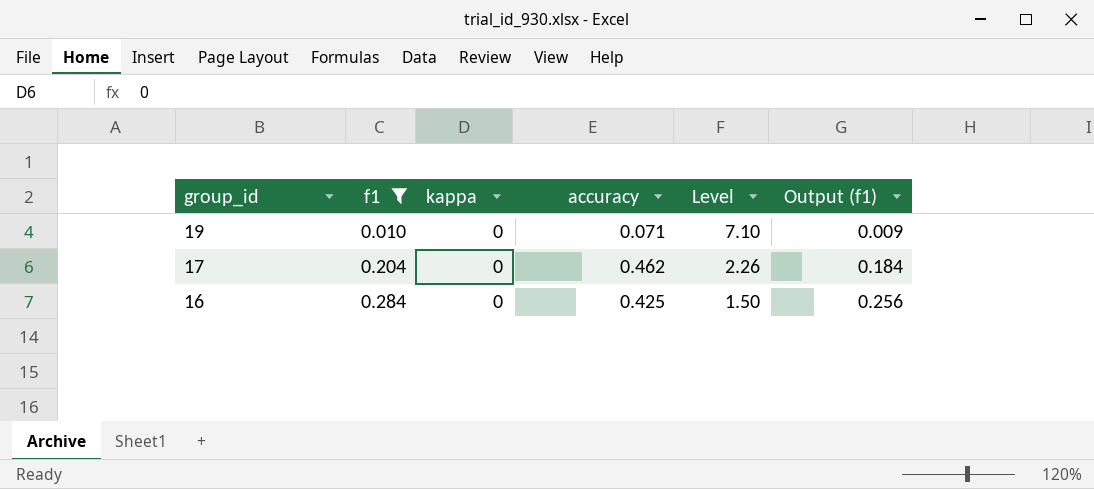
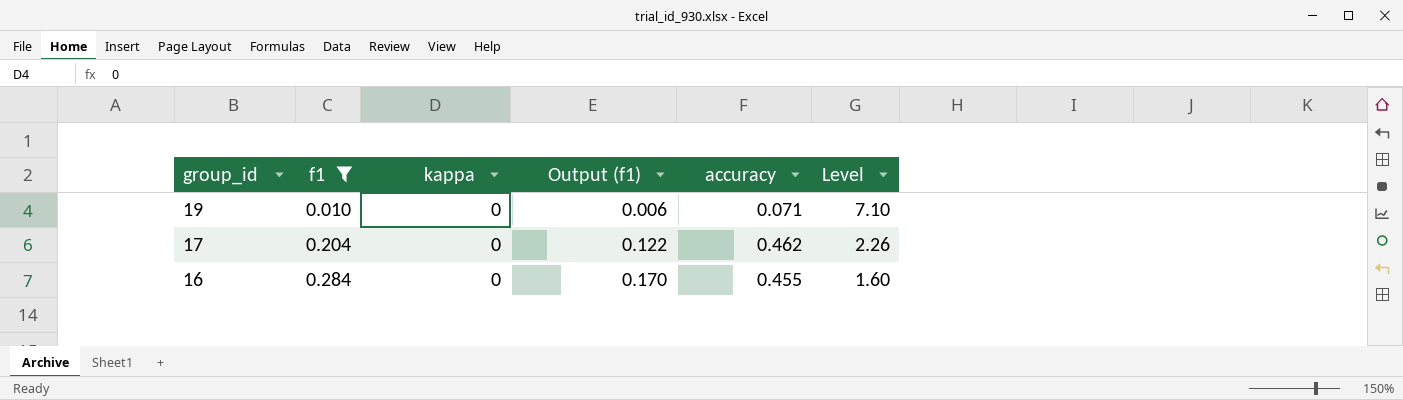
column Output (f1) | formula: [f1] * 0.9 -> [f1] * 0.6
column Output (f1) | position: 6 -> 4
16 | accuracy: 0.425 -> 0.455
16 | Level: 1.50 -> 1.60

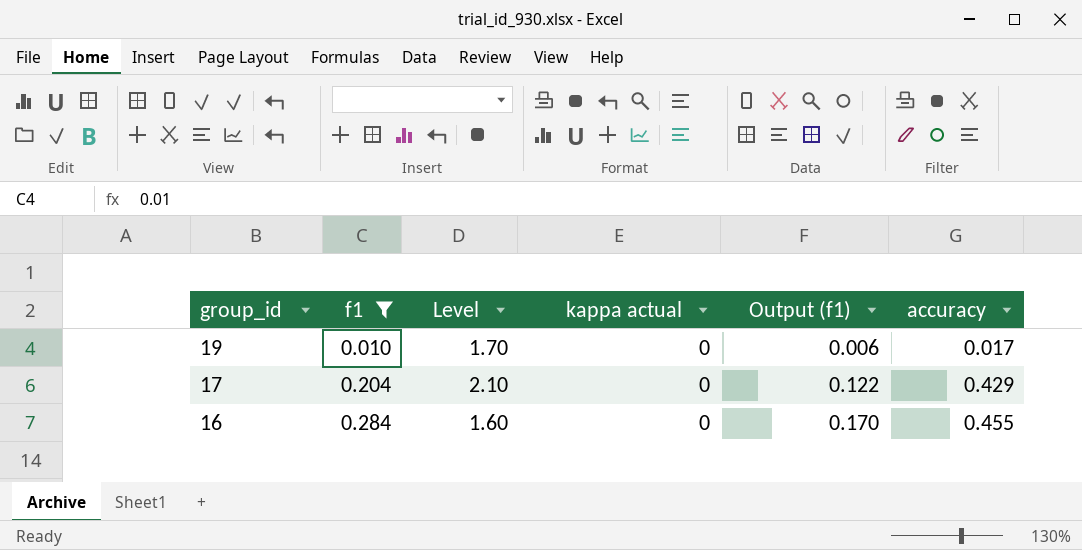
column Level | position: 6 -> 3
column name: kappa -> kappa actual
19 | Level: 7.10 -> 1.70
19 | accuracy: 0.071 -> 0.017
17 | Level: 2.26 -> 2.10
17 | accuracy: 0.462 -> 0.429

